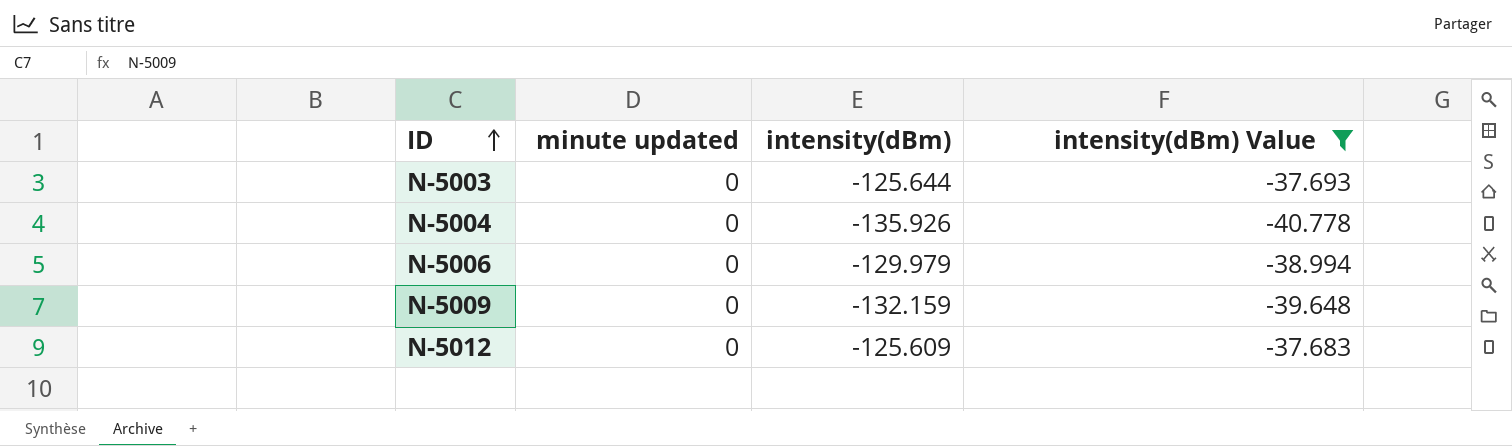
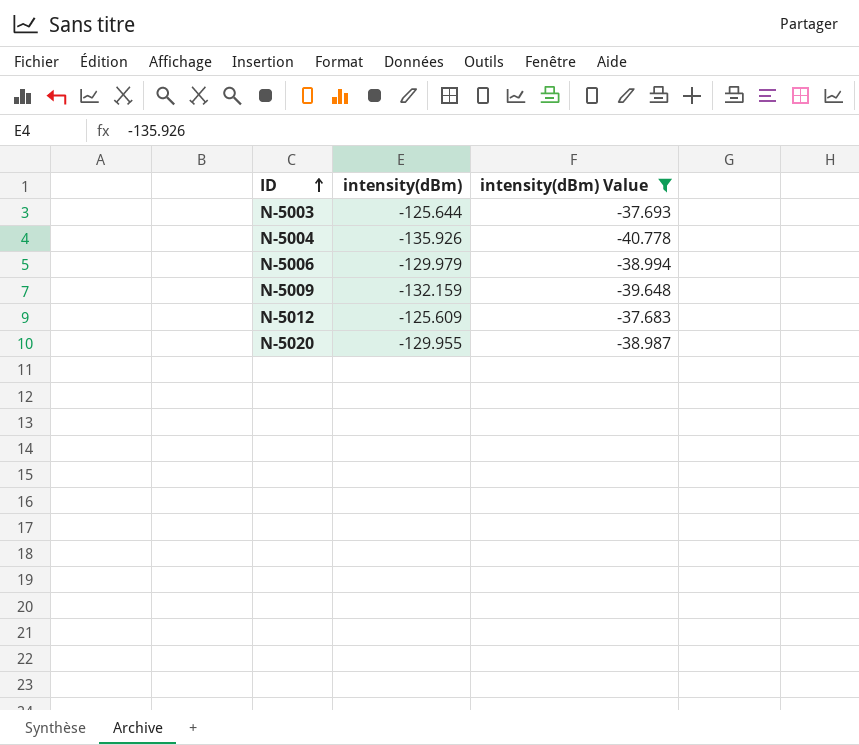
column minute updated | position: 2 -> none
row N-5020: none -> -129.955 | -38.987

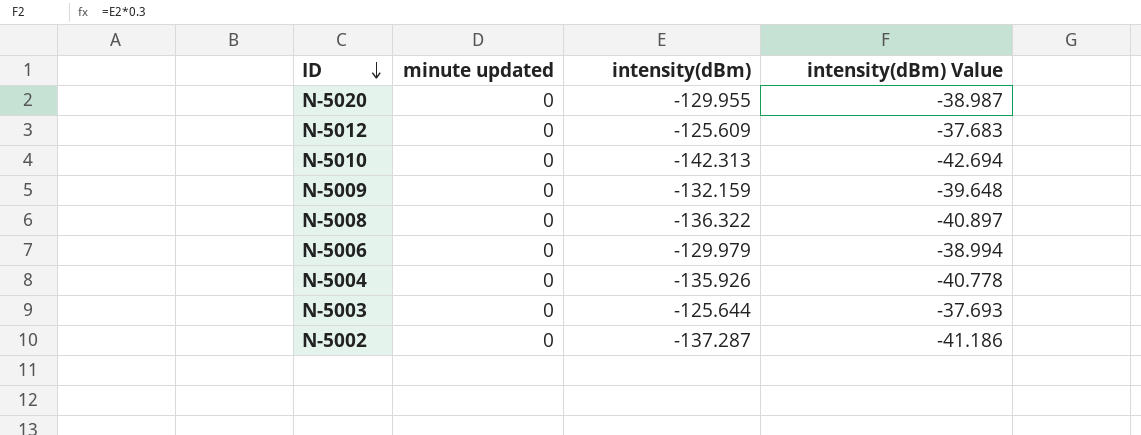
filter: intensity(dBm) Value >= -40.778 -> none
row order: ID ascending -> ID descending
column minute updated | position: none -> 2

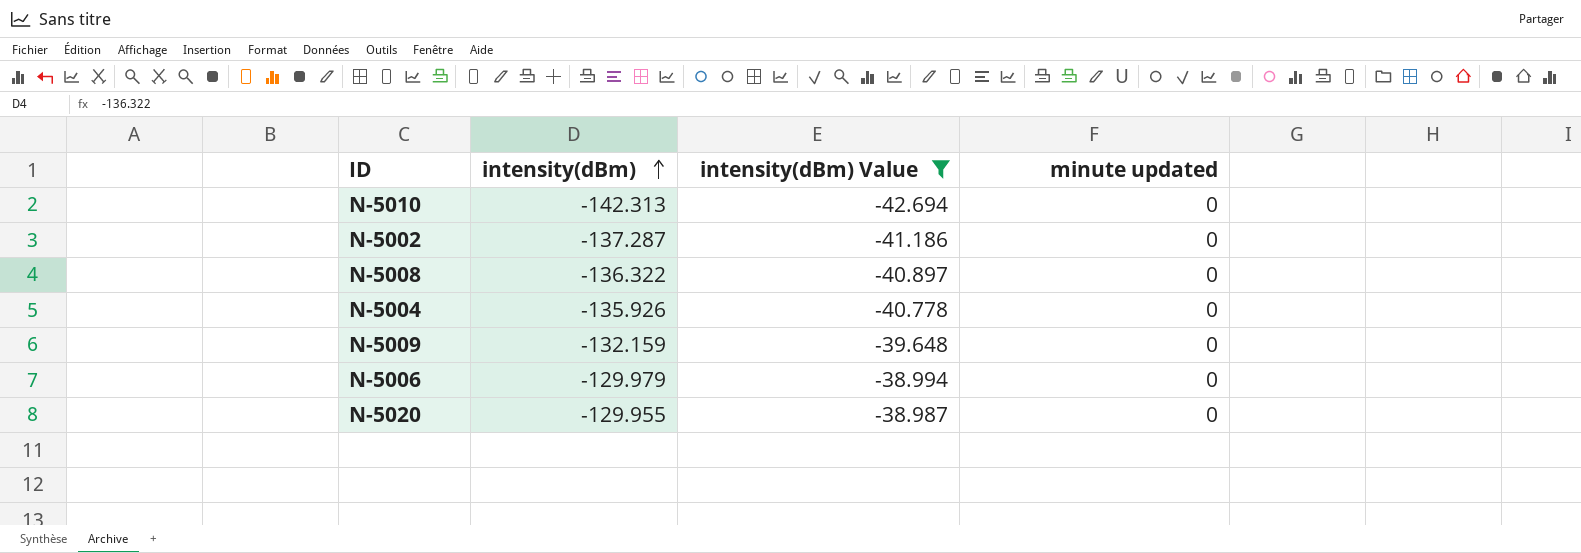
filter: none -> intensity(dBm) Value <= -38.987
row order: ID descending -> intensity(dBm) ascending
column minute updated | position: 2 -> 4

